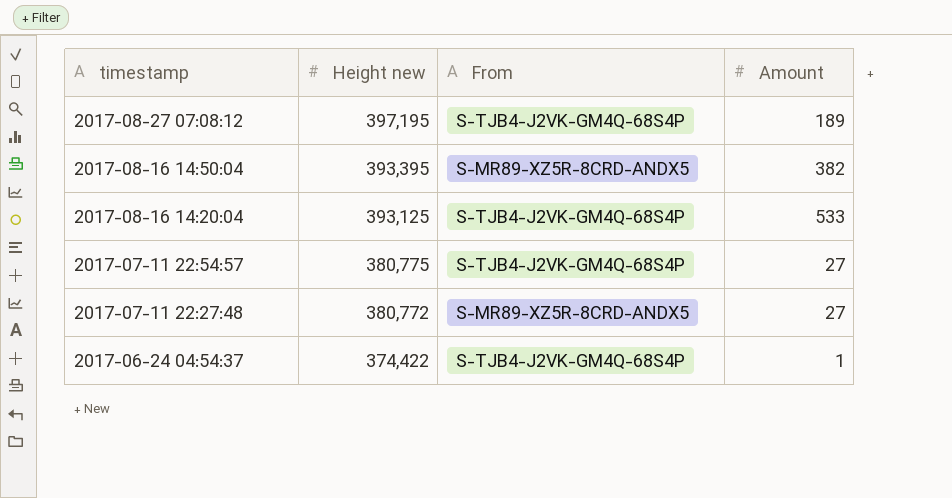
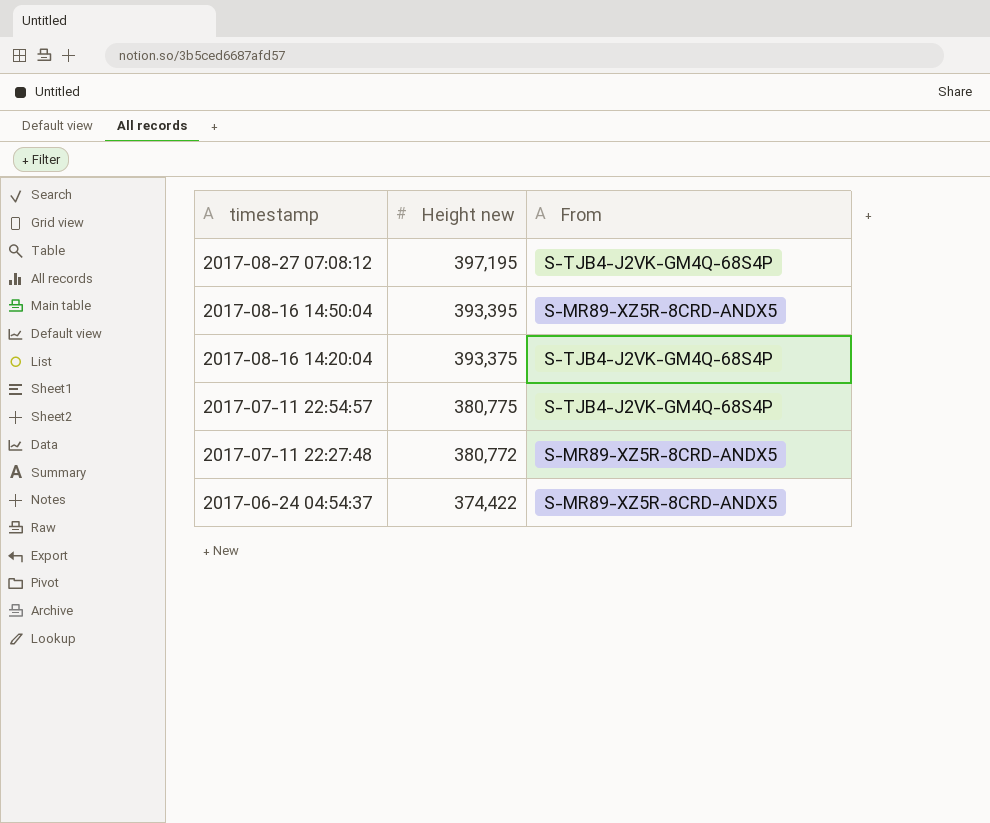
column Amount | position: 4 -> none
2017-08-16 14:20:04 | Height new: 393,125 -> 393,375
2017-06-24 04:54:37 | From: S-TJB4-J2VK-GM4Q-68S4P -> S-MR89-XZ5R-8CRD-ANDX5

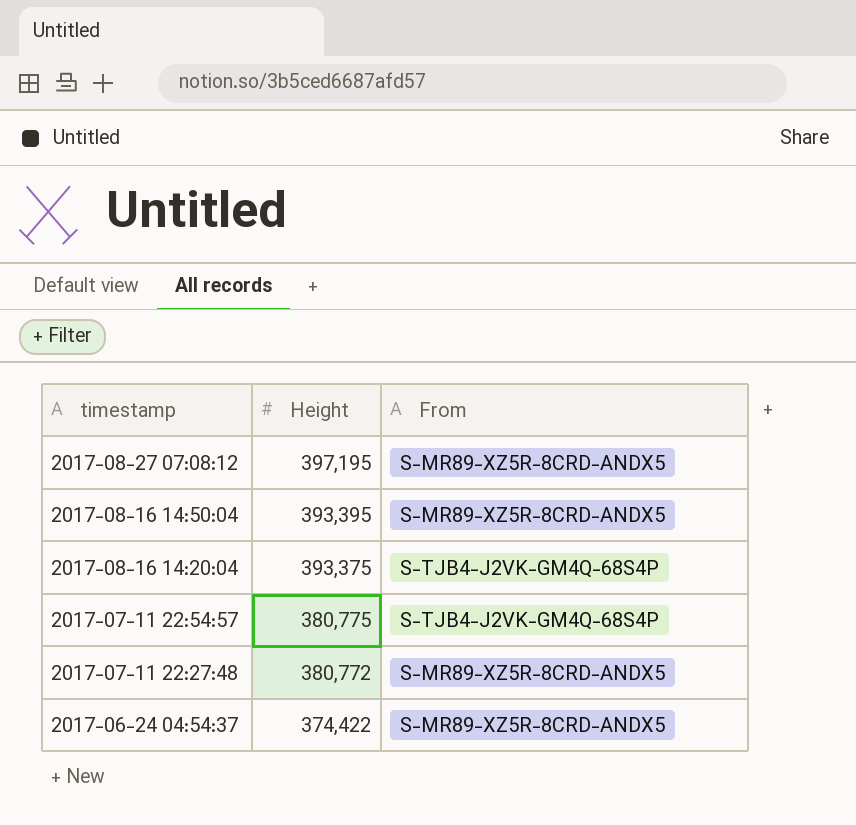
column name: Height new -> Height
2017-08-27 07:08:12 | From: S-TJB4-J2VK-GM4Q-68S4P -> S-MR89-XZ5R-8CRD-ANDX5

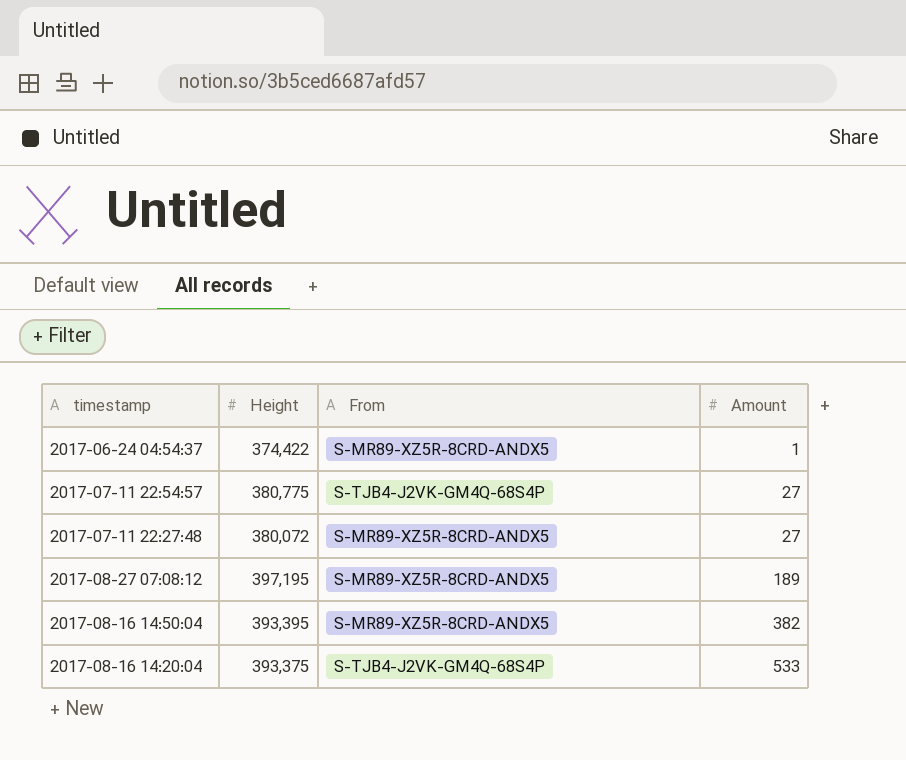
row order: timestamp descending -> Amount ascending
column Amount | position: none -> 4
2017-07-11 22:27:48 | Height: 380,772 -> 380,072

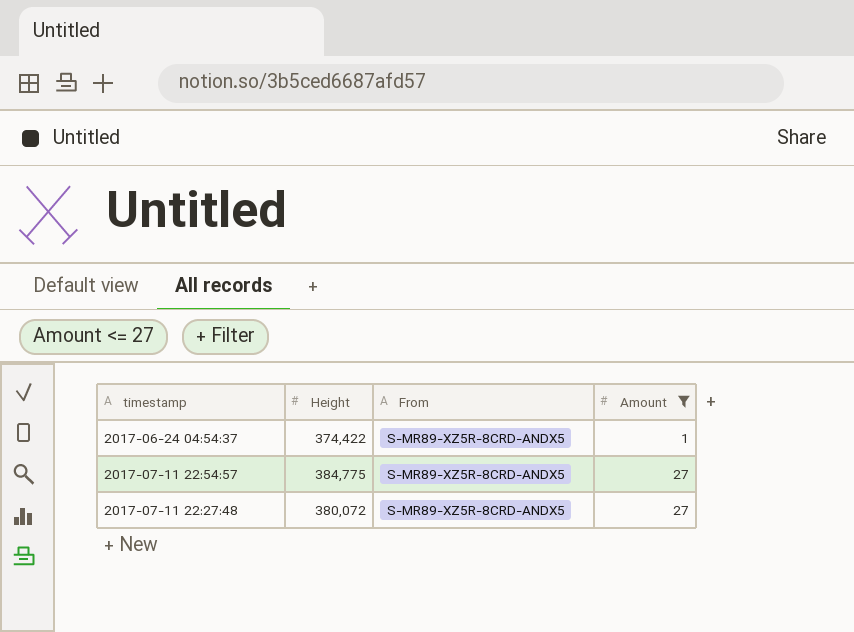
filter: none -> Amount <= 27
2017-07-11 22:54:57 | Height: 380,775 -> 384,775
2017-07-11 22:54:57 | From: S-TJB4-J2VK-GM4Q-68S4P -> S-MR89-XZ5R-8CRD-ANDX5

